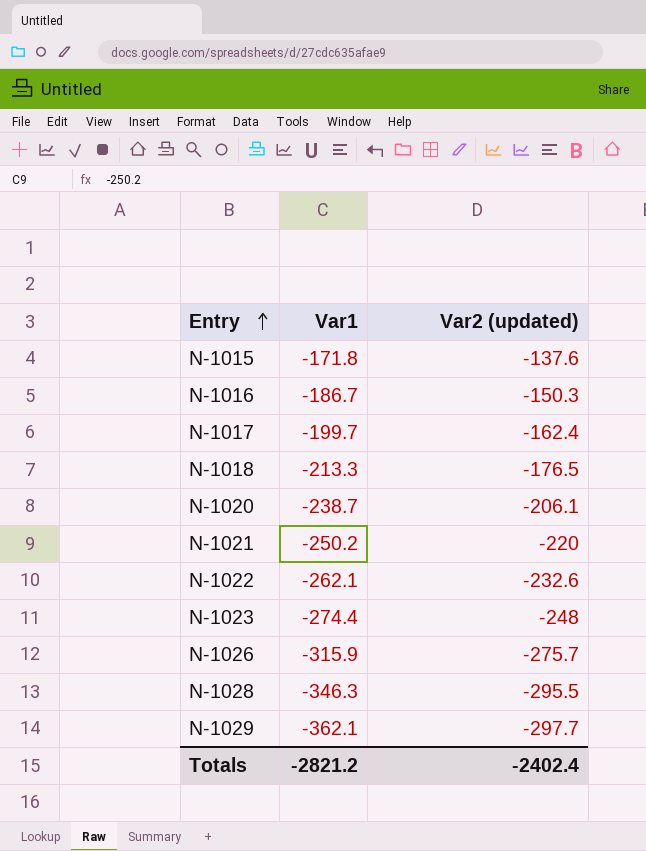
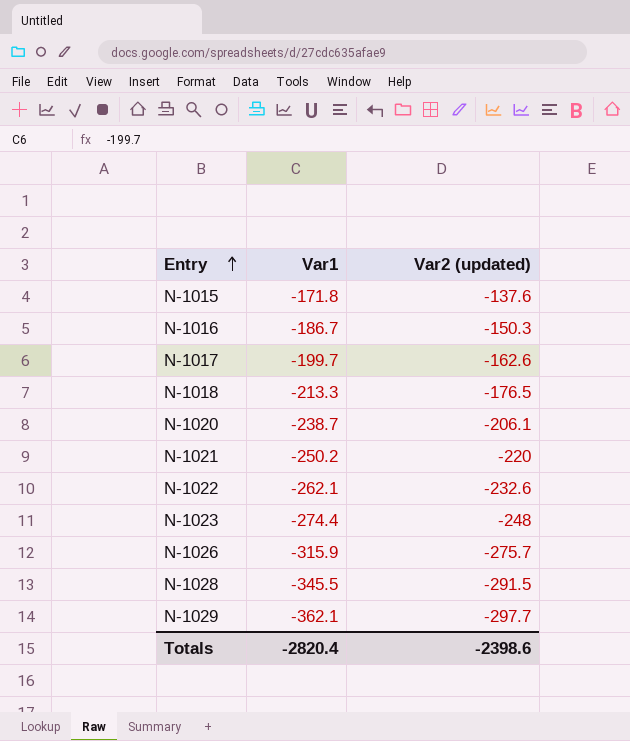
N-1017 | Var2 (updated): -162.4 -> -162.6
N-1028 | Var1: -346.3 -> -345.5
N-1028 | Var2 (updated): -295.5 -> -291.5
Totals | Var1: -2821.2 -> -2820.4
Totals | Var2 (updated): -2402.4 -> -2398.6

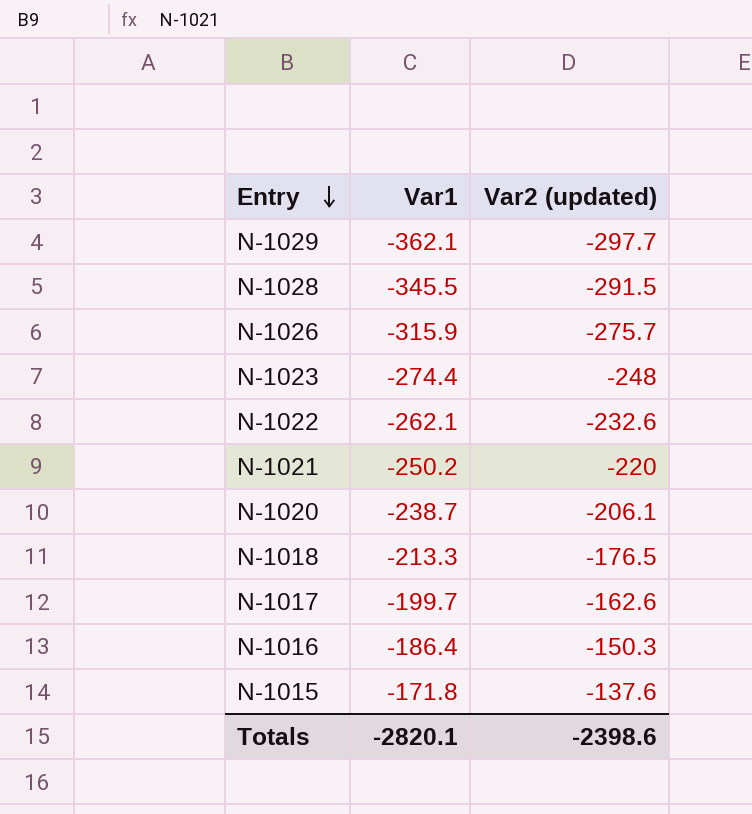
row order: Entry ascending -> Entry descending
N-1016 | Var1: -186.7 -> -186.4
Totals | Var1: -2820.4 -> -2820.1

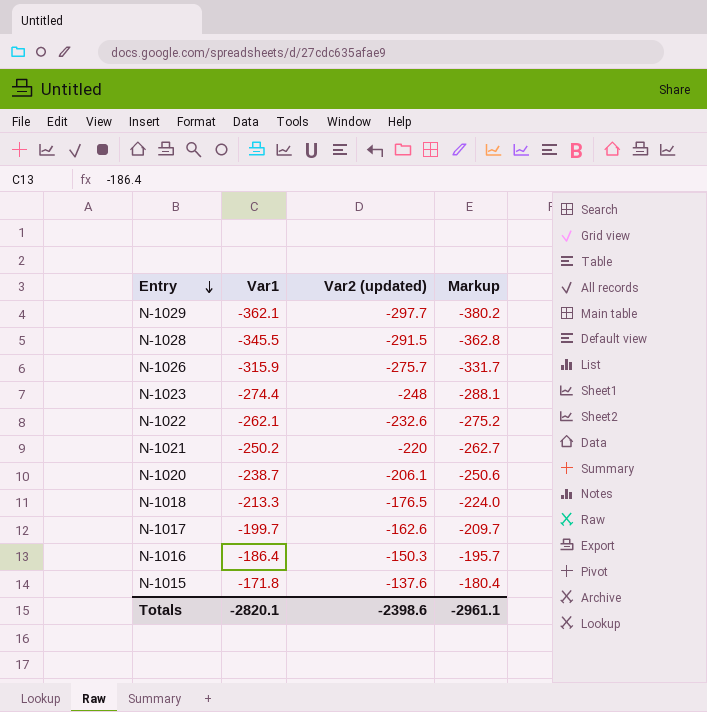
column Markup | formula: none -> [Var1] * 1.05

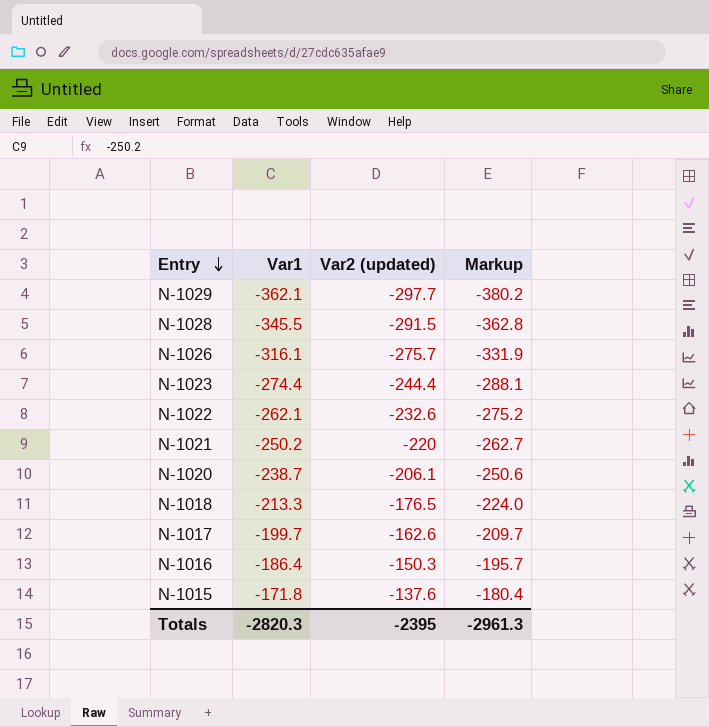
N-1026 | Var1: -315.9 -> -316.1
N-1026 | Markup: -331.7 -> -331.9
N-1023 | Var2 (updated): -248 -> -244.4
Totals | Var1: -2820.1 -> -2820.3
Totals | Var2 (updated): -2398.6 -> -2395
Totals | Markup: -2961.1 -> -2961.3

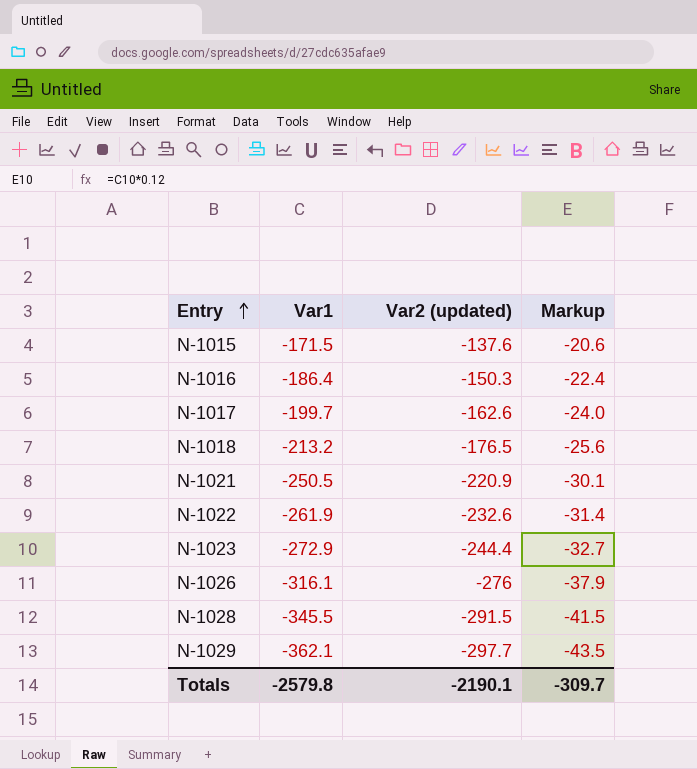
row order: Entry descending -> Entry ascending
column Markup | formula: [Var1] * 1.05 -> [Var1] * 0.12
row N-1020: -238.7 | -206.1 | -250.6 -> none
N-1015 | Var1: -171.8 -> -171.5
N-1018 | Var1: -213.3 -> -213.2
N-1021 | Var1: -250.2 -> -250.5
N-1021 | Var2 (updated): -220 -> -220.9
N-1022 | Var1: -262.1 -> -261.9
N-1023 | Var1: -274.4 -> -272.9
N-1026 | Var2 (updated): -275.7 -> -276
Totals | Var1: -2820.3 -> -2579.8
Totals | Var2 (updated): -2395 -> -2190.1
Totals | Markup: -2961.3 -> -309.7

